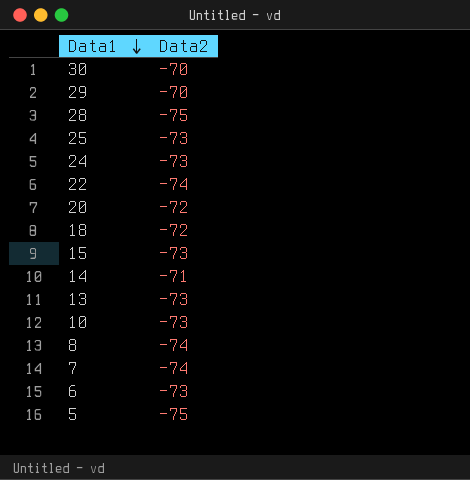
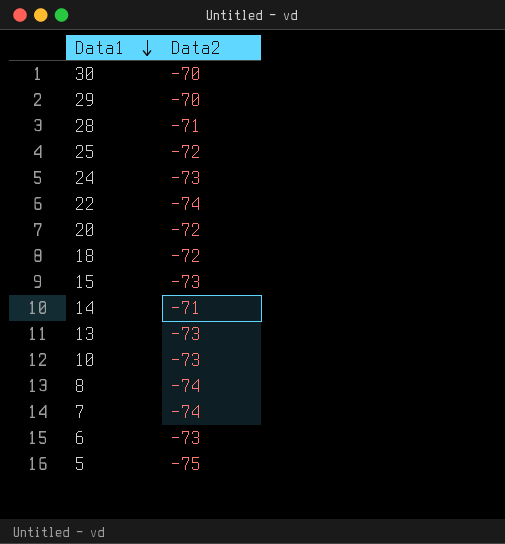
28 | Data2: -75 -> -71
25 | Data2: -73 -> -72

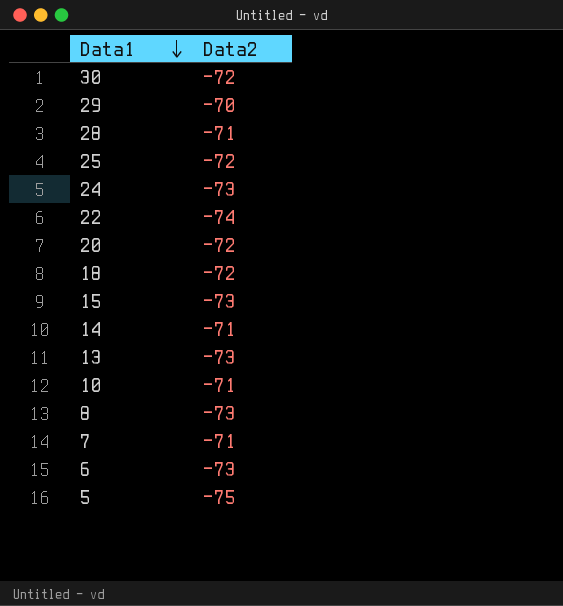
30 | Data2: -70 -> -72
10 | Data2: -73 -> -71
8 | Data2: -74 -> -73
7 | Data2: -74 -> -71

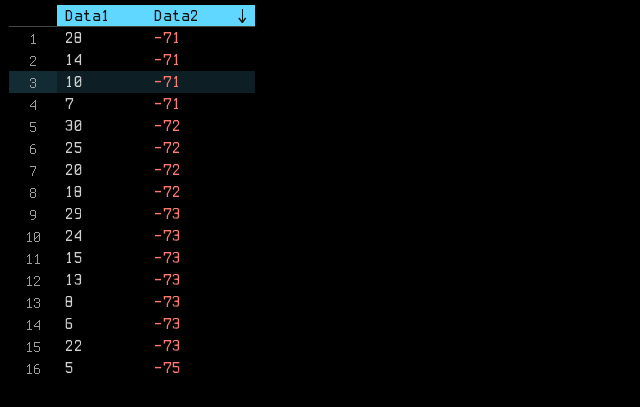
row order: Data1 descending -> Data2 descending
29 | Data2: -70 -> -73
22 | Data2: -74 -> -73

